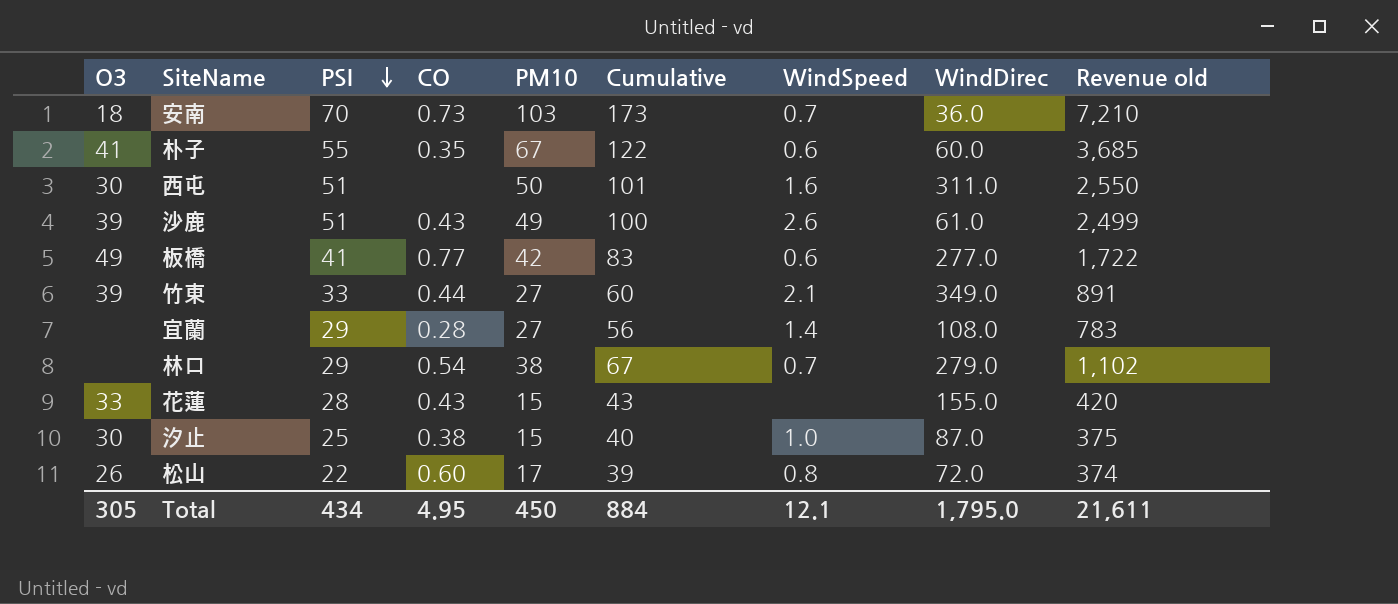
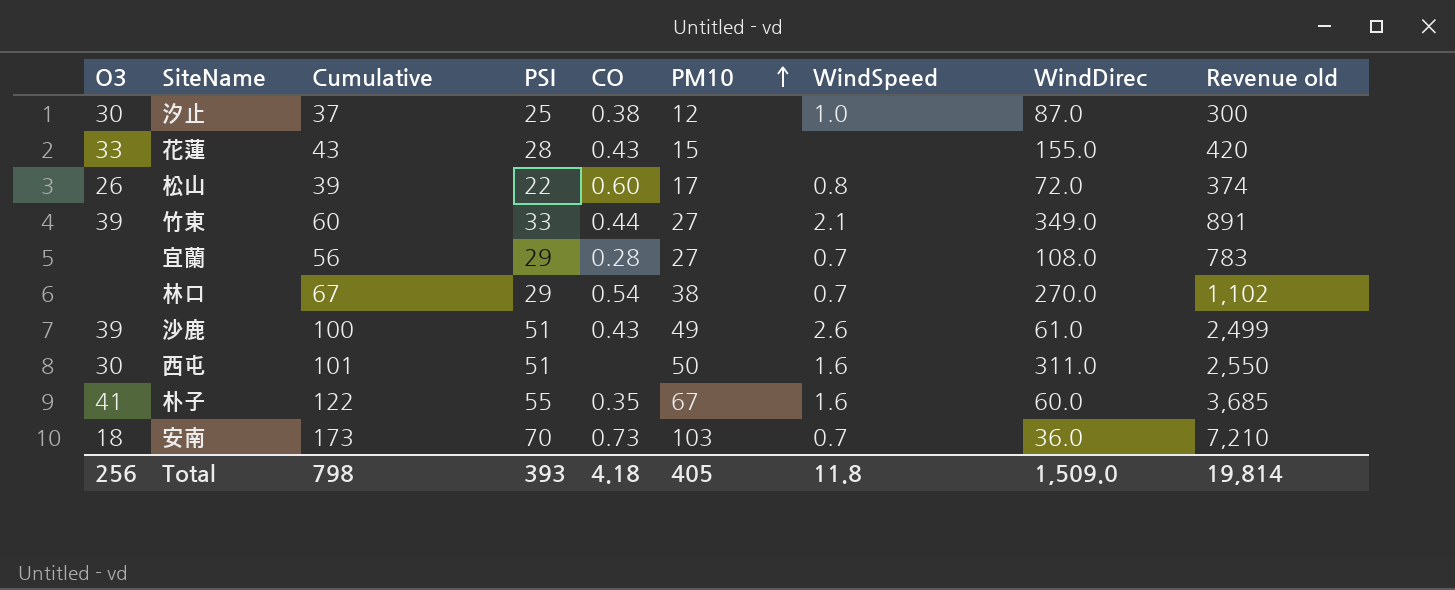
row order: PSI descending -> PM10 ascending
column Cumulative | position: 6 -> 3
row 板橋: 49 | 41 | 0.77 | 42 | 83 | 0.6 | 277.0 | 1,722 -> none
汐止 | Cumulative: 40 -> 37
汐止 | PM10: 15 -> 12
汐止 | Revenue old: 375 -> 300
宜蘭 | WindSpeed: 1.4 -> 0.7
林口 | WindDirec: 279.0 -> 270.0
朴子 | WindSpeed: 0.6 -> 1.6
Total | O3: 305 -> 256
Total | Cumulative: 884 -> 798
Total | PSI: 434 -> 393
Total | CO: 4.95 -> 4.18
Total | PM10: 450 -> 405
Total | WindSpeed: 12.1 -> 11.8
Total | WindDirec: 1,795.0 -> 1,509.0
Total | Revenue old: 21,611 -> 19,814

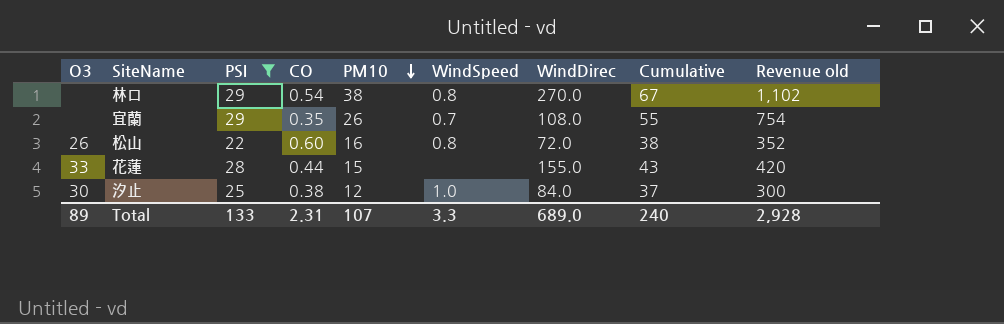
filter: none -> PSI <= 29
row order: PM10 ascending -> PM10 descending
column Cumulative | position: 3 -> 8
林口 | WindSpeed: 0.7 -> 0.8
宜蘭 | CO: 0.28 -> 0.35
宜蘭 | PM10: 27 -> 26
宜蘭 | Cumulative: 56 -> 55
宜蘭 | Revenue old: 783 -> 754
松山 | PM10: 17 -> 16
松山 | Cumulative: 39 -> 38
松山 | Revenue old: 374 -> 352
花蓮 | CO: 0.43 -> 0.44
汐止 | WindDirec: 87.0 -> 84.0
Total | O3: 256 -> 89
Total | PSI: 393 -> 133
Total | CO: 4.18 -> 2.31
Total | PM10: 405 -> 107
Total | WindSpeed: 11.8 -> 3.3
Total | WindDirec: 1,509.0 -> 689.0
Total | Cumulative: 798 -> 240
Total | Revenue old: 19,814 -> 2,928

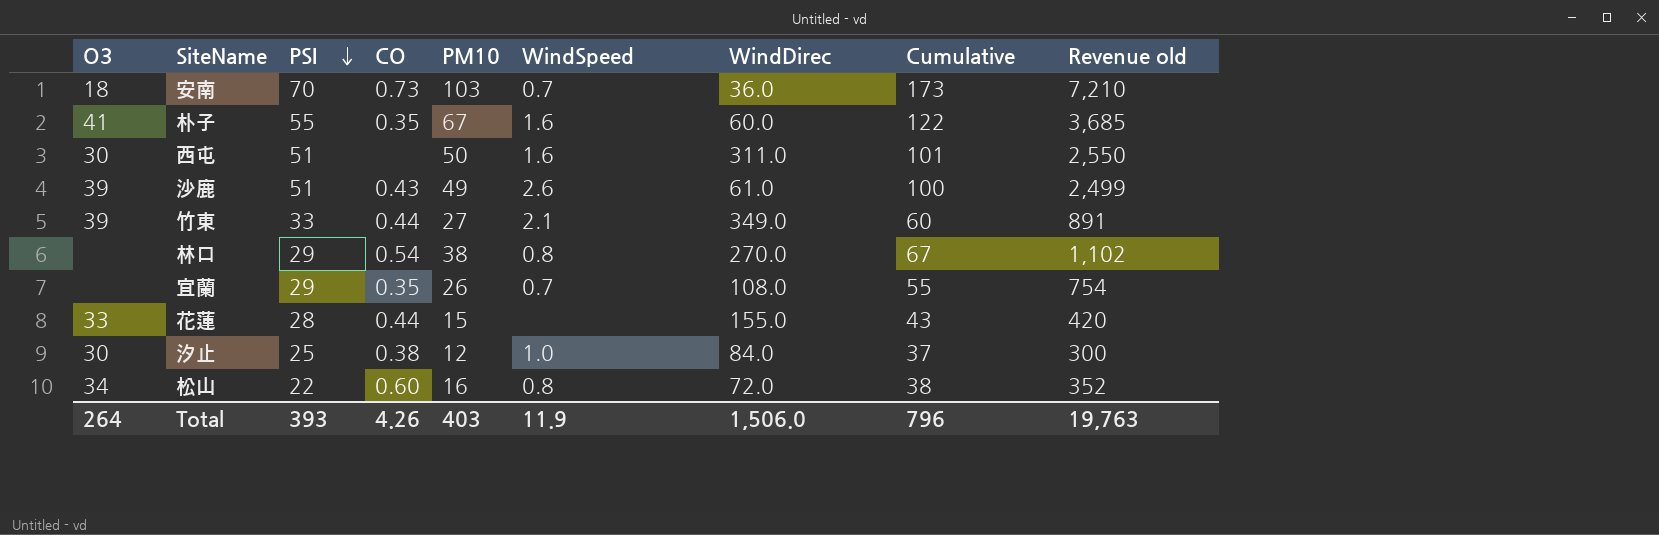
filter: PSI <= 29 -> none
row order: PM10 descending -> PSI descending
松山 | O3: 26 -> 34
Total | O3: 89 -> 264
Total | PSI: 133 -> 393
Total | CO: 2.31 -> 4.26
Total | PM10: 107 -> 403
Total | WindSpeed: 3.3 -> 11.9
Total | WindDirec: 689.0 -> 1,506.0
Total | Cumulative: 240 -> 796
Total | Revenue old: 2,928 -> 19,763

